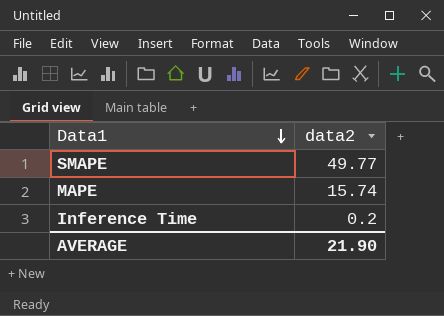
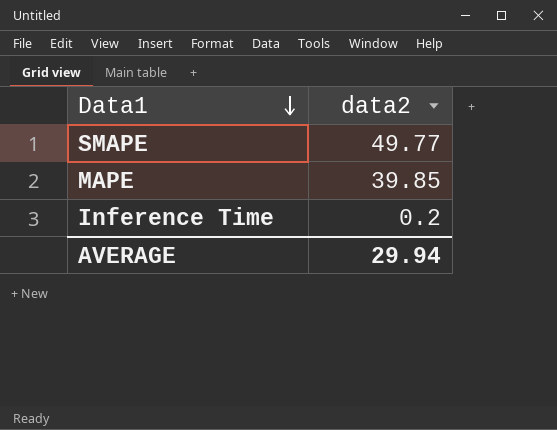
MAPE | data2: 15.74 -> 39.85
AVERAGE | data2: 21.90 -> 29.94

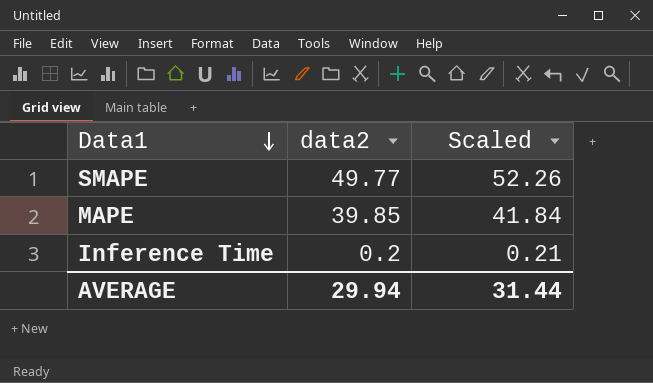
column Scaled | formula: none -> [data2] * 1.05

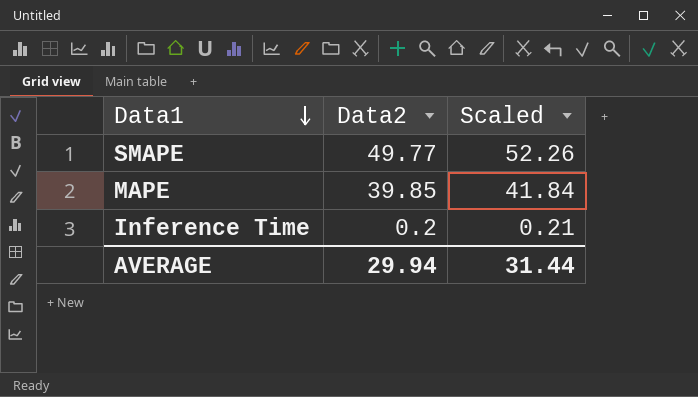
column name: data2 -> Data2

